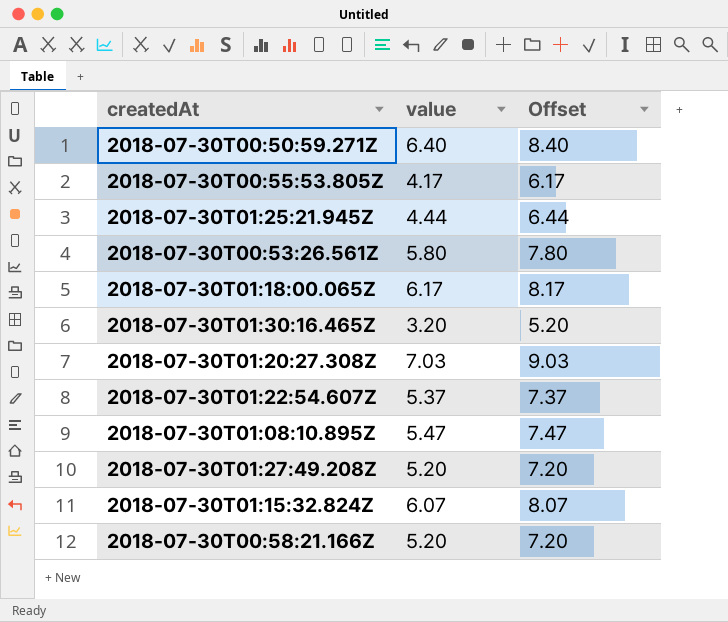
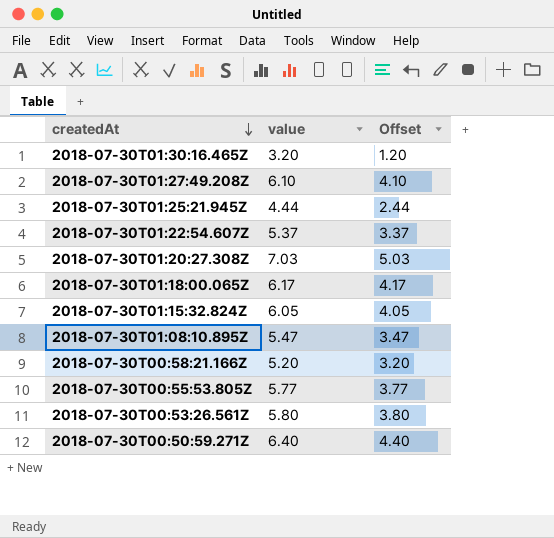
row order: none -> createdAt descending
column Offset | formula: [value] + 2 -> [value] - 2
2018-07-30T01:27:49.208Z | value: 5.20 -> 6.10
2018-07-30T01:15:32.824Z | value: 6.07 -> 6.05
2018-07-30T00:55:53.805Z | value: 4.17 -> 5.77

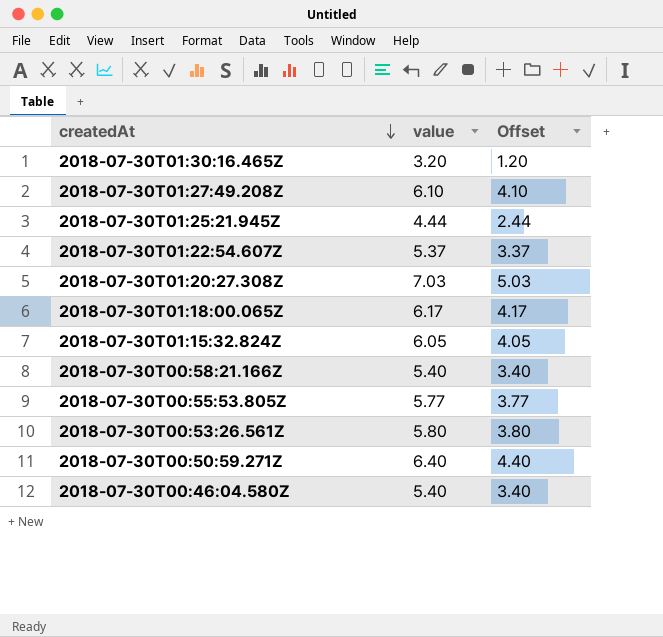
row 2018-07-30T01:08:10.895Z: 5.47 | 3.47 -> none
2018-07-30T00:58:21.166Z | value: 5.20 -> 5.40
2018-07-30T00:58:21.166Z | Offset: 3.20 -> 3.40
row 2018-07-30T00:46:04.580Z: none -> 5.40 | 3.40

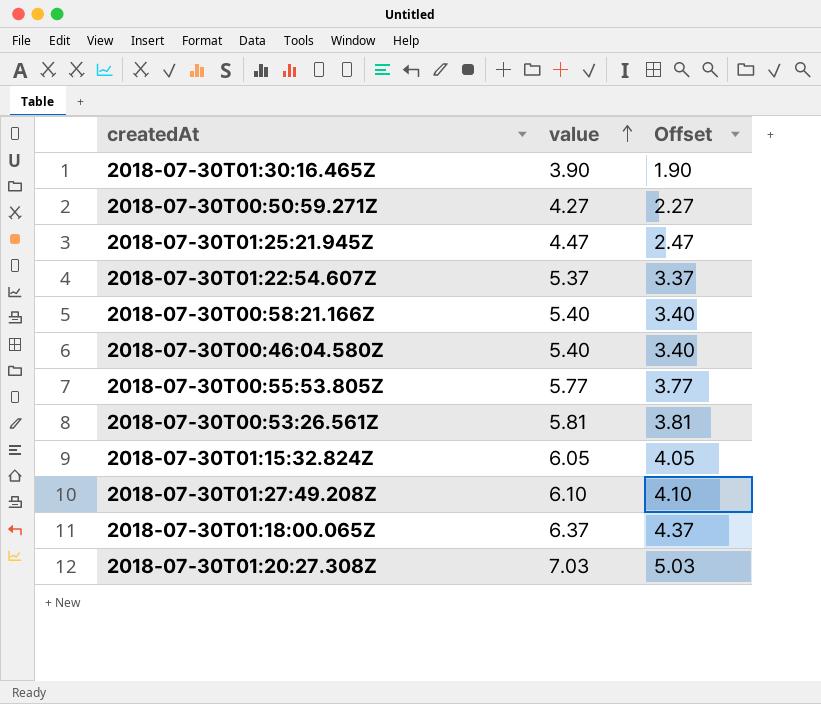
row order: createdAt descending -> value ascending
2018-07-30T01:30:16.465Z | value: 3.20 -> 3.90
2018-07-30T01:30:16.465Z | Offset: 1.20 -> 1.90
2018-07-30T00:50:59.271Z | value: 6.40 -> 4.27
2018-07-30T00:50:59.271Z | Offset: 4.40 -> 2.27
2018-07-30T01:25:21.945Z | value: 4.44 -> 4.47
2018-07-30T01:25:21.945Z | Offset: 2.44 -> 2.47
2018-07-30T00:53:26.561Z | value: 5.80 -> 5.81
2018-07-30T00:53:26.561Z | Offset: 3.80 -> 3.81
2018-07-30T01:18:00.065Z | value: 6.17 -> 6.37
2018-07-30T01:18:00.065Z | Offset: 4.17 -> 4.37

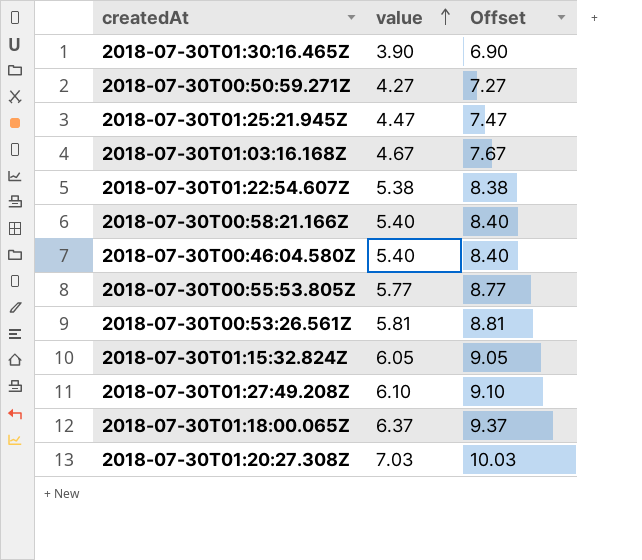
column Offset | formula: [value] - 2 -> [value] + 3
row 2018-07-30T01:03:16.168Z: none -> 4.67 | 7.67
2018-07-30T01:22:54.607Z | value: 5.37 -> 5.38

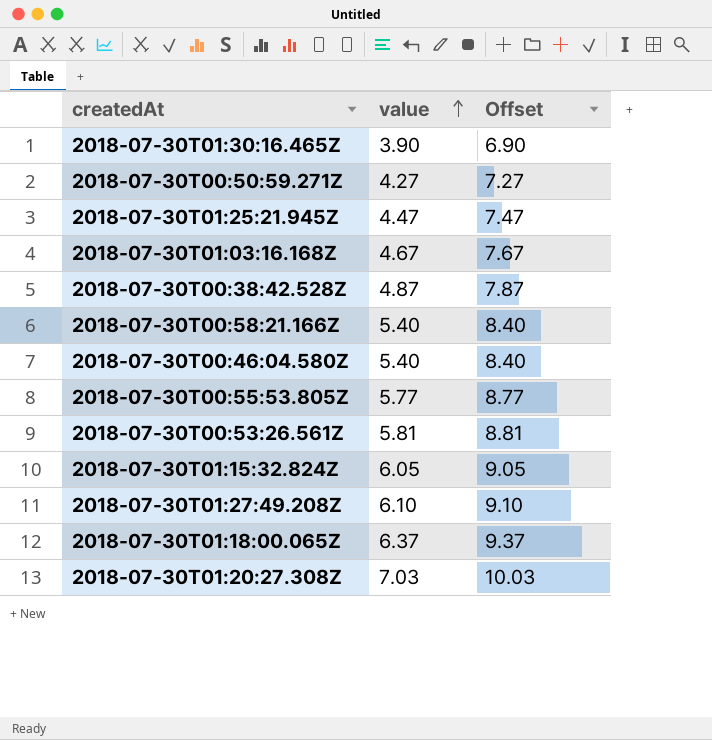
row 2018-07-30T01:22:54.607Z: 5.38 | 8.38 -> none
row 2018-07-30T00:38:42.528Z: none -> 4.87 | 7.87

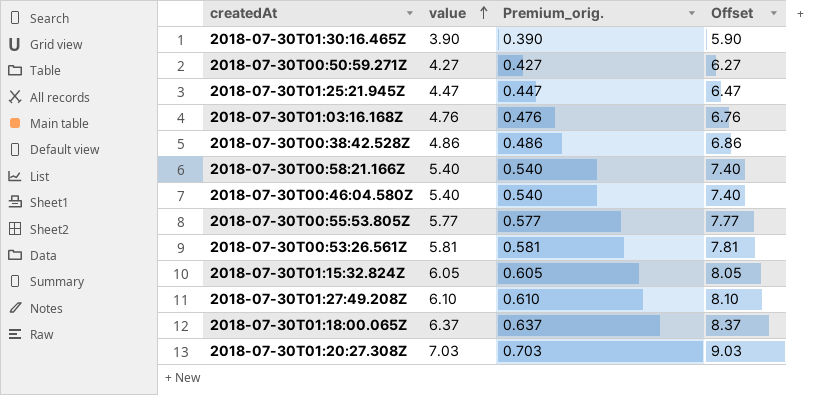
column Premium_orig. | formula: none -> [value] * 0.1
column Offset | formula: [value] + 3 -> [value] + 2
2018-07-30T01:03:16.168Z | value: 4.67 -> 4.76
2018-07-30T00:38:42.528Z | value: 4.87 -> 4.86

